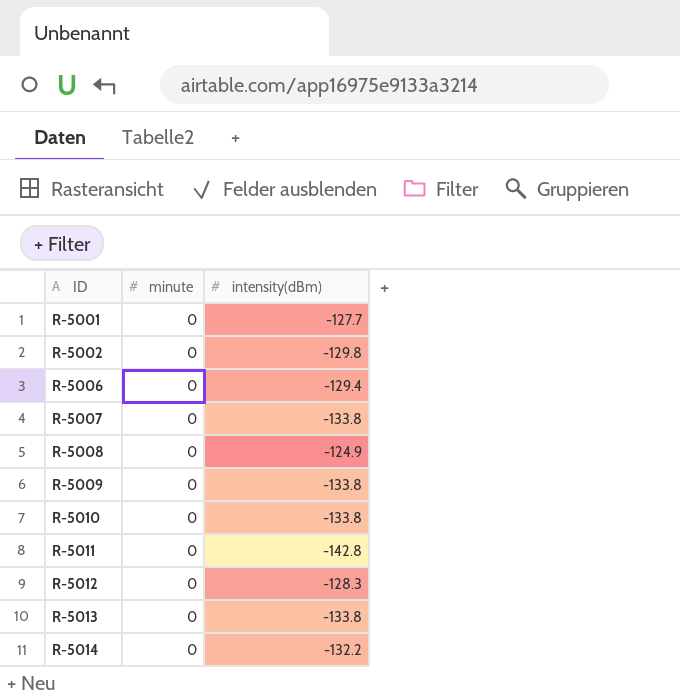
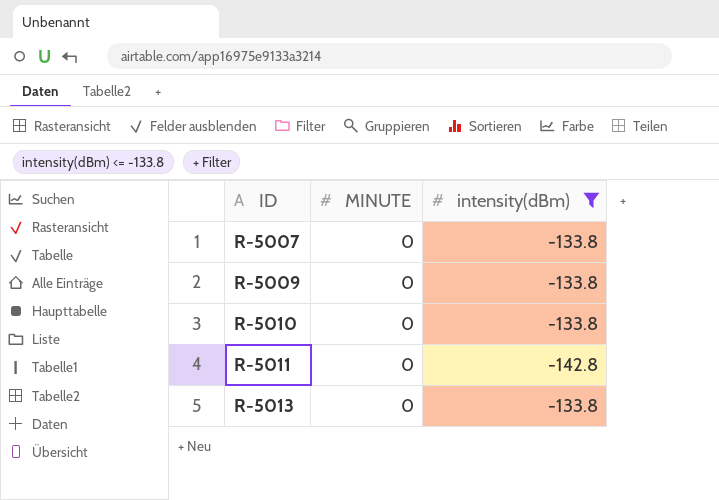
filter: none -> intensity(dBm) <= -133.8
column name: minute -> MINUTE

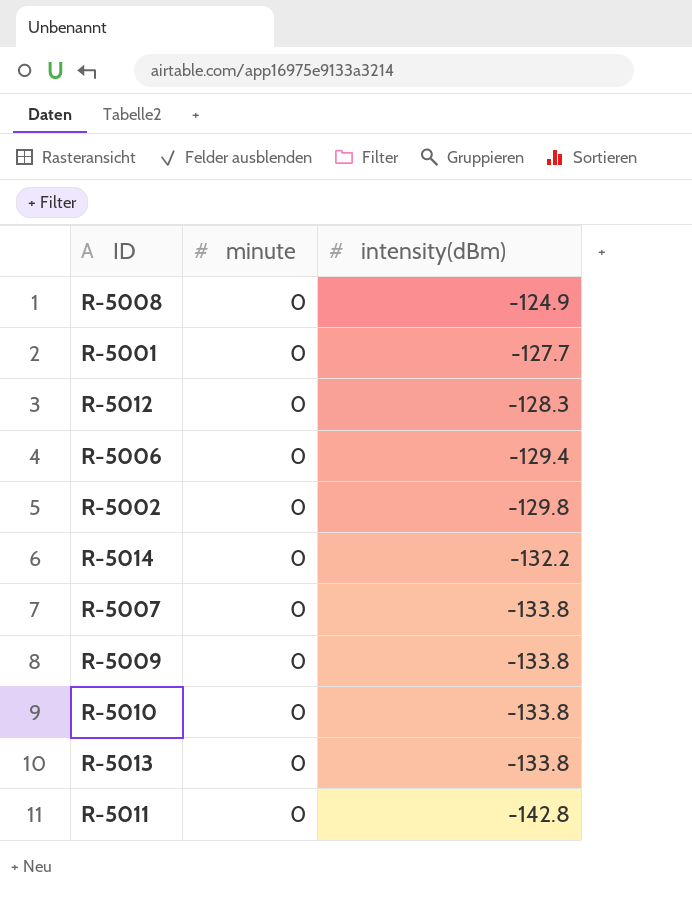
filter: intensity(dBm) <= -133.8 -> none
row order: ID ascending -> intensity(dBm) descending
column name: MINUTE -> minute

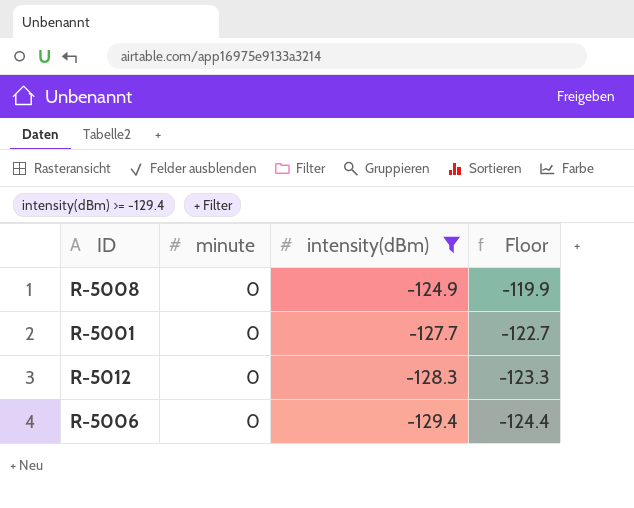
filter: none -> intensity(dBm) >= -129.4
column Floor | formula: none -> [intensity(dBm)] + 5

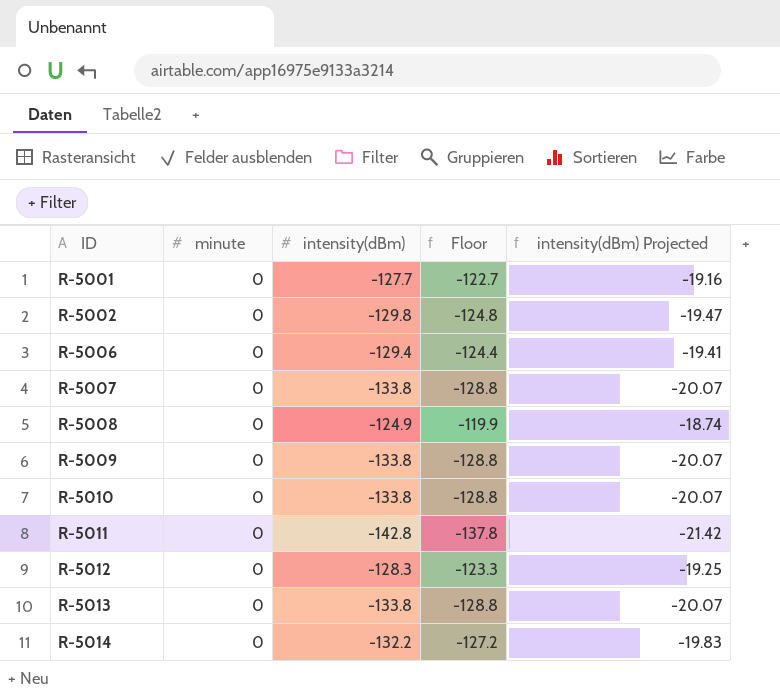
filter: intensity(dBm) >= -129.4 -> none
row order: intensity(dBm) descending -> ID ascending
column intensity(dBm) Projected | formula: none -> [intensity(dBm)] * 0.15

